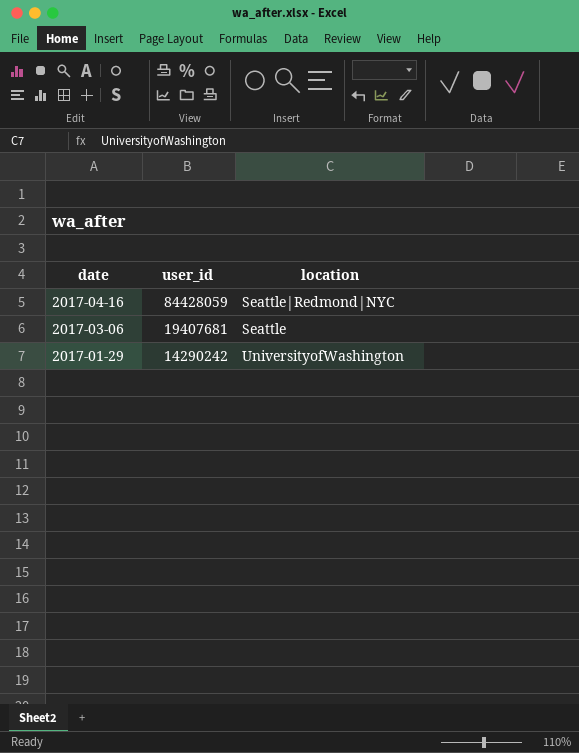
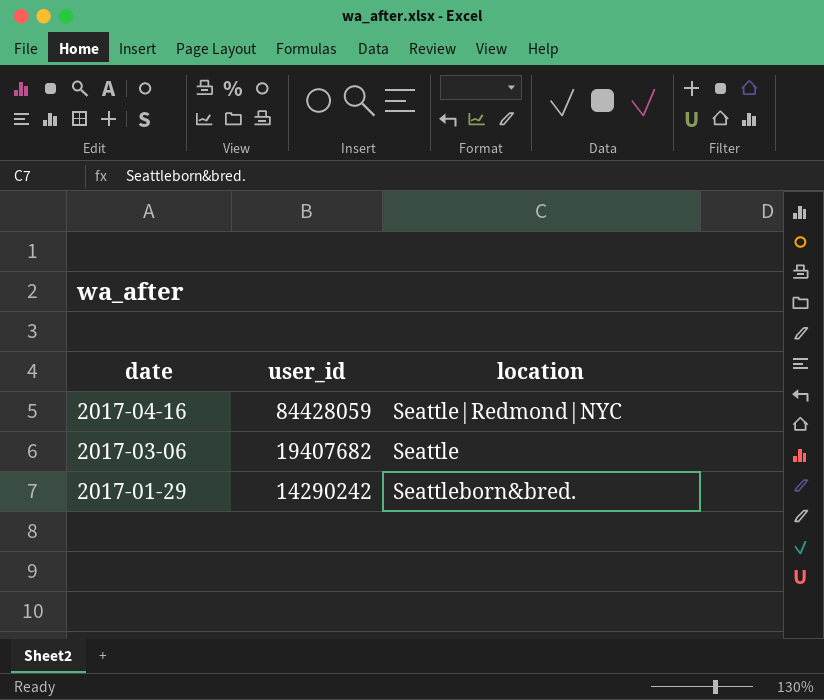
2017-03-06 | user_id: 19407681 -> 19407682
2017-01-29 | location: UniversityofWashington -> Seattleborn&bred.

